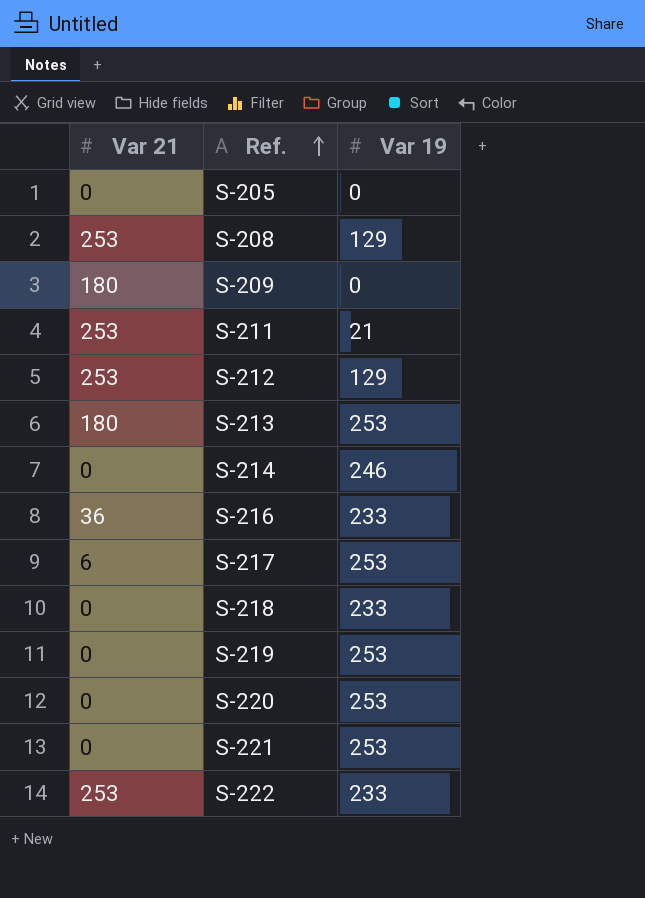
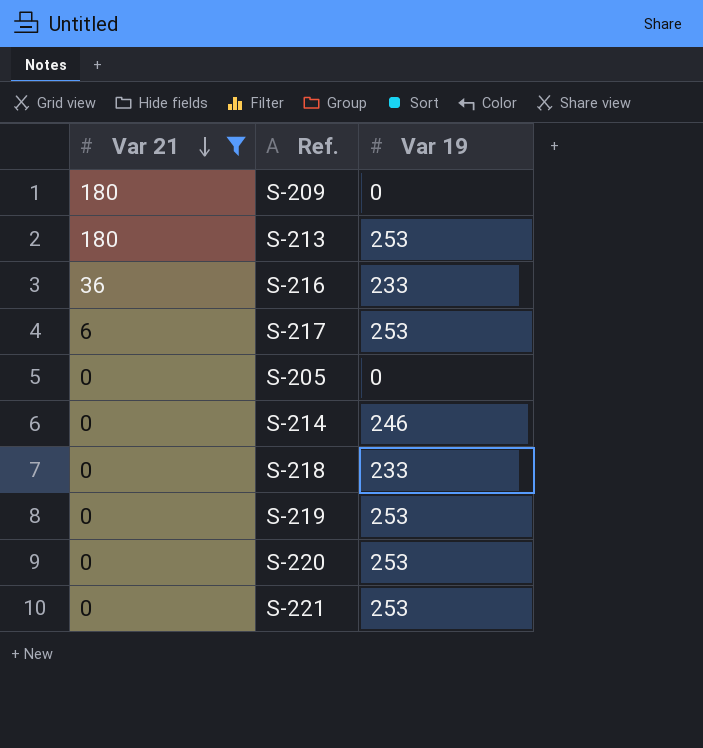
filter: none -> Var 21 != 253
row order: Ref. ascending -> Var 21 descending

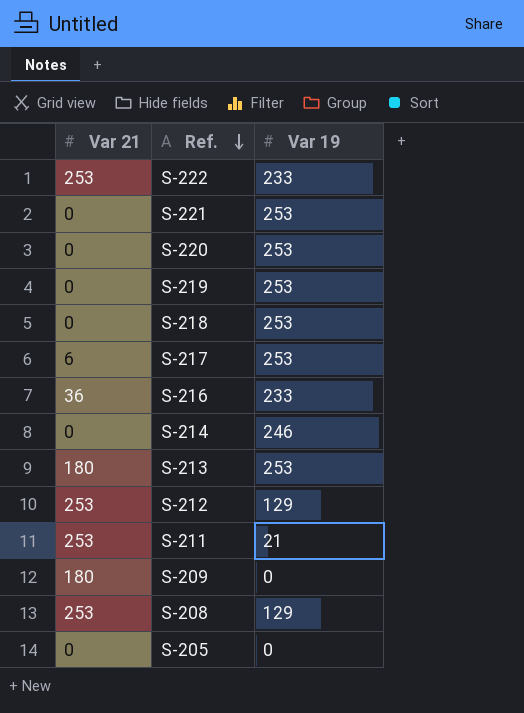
filter: Var 21 != 253 -> none
row order: Var 21 descending -> Ref. descending
S-218 | Var 19: 233 -> 253

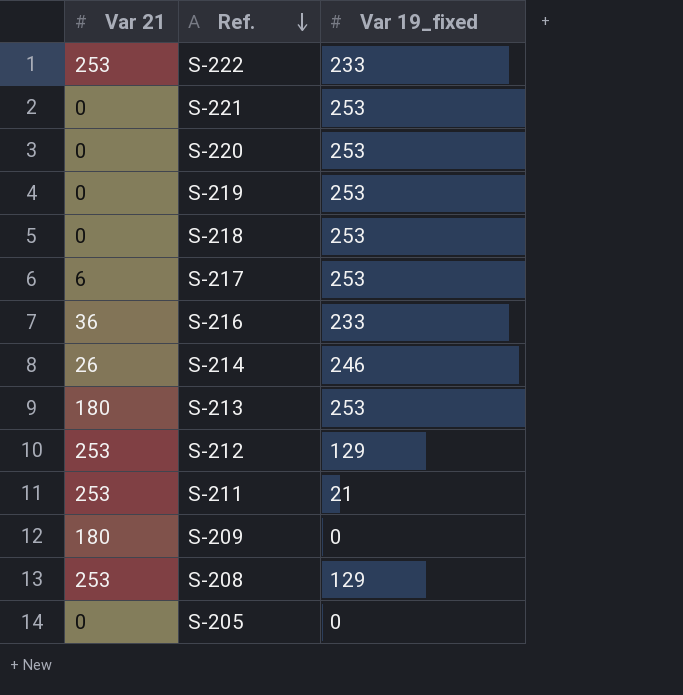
column name: Var 19 -> Var 19_fixed
S-214 | Var 21: 0 -> 26

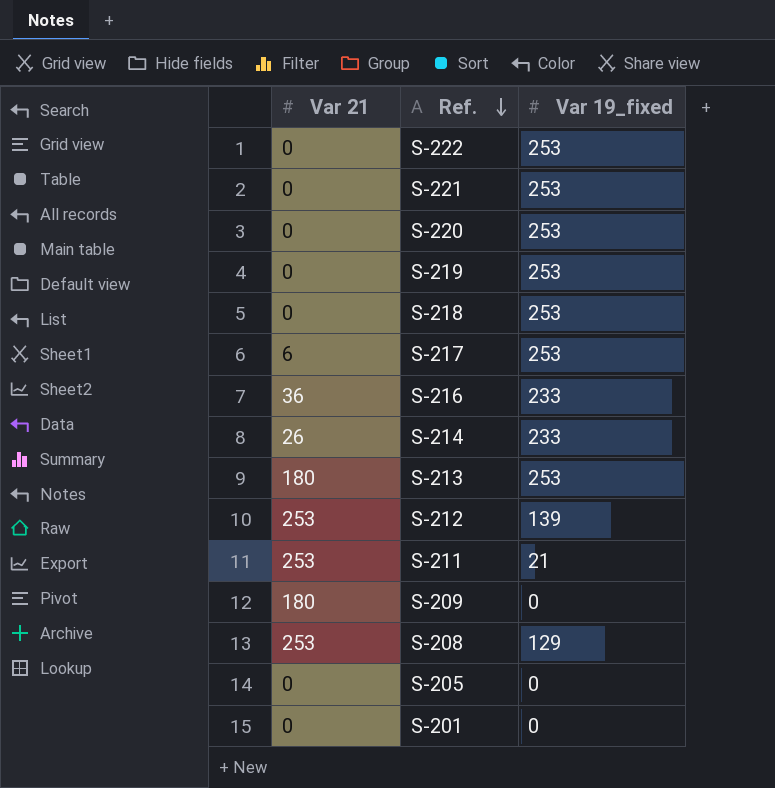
S-222 | Var 21: 253 -> 0
S-222 | Var 19_fixed: 233 -> 253
S-214 | Var 19_fixed: 246 -> 233
S-212 | Var 19_fixed: 129 -> 139
row S-201: none -> 0 | 0

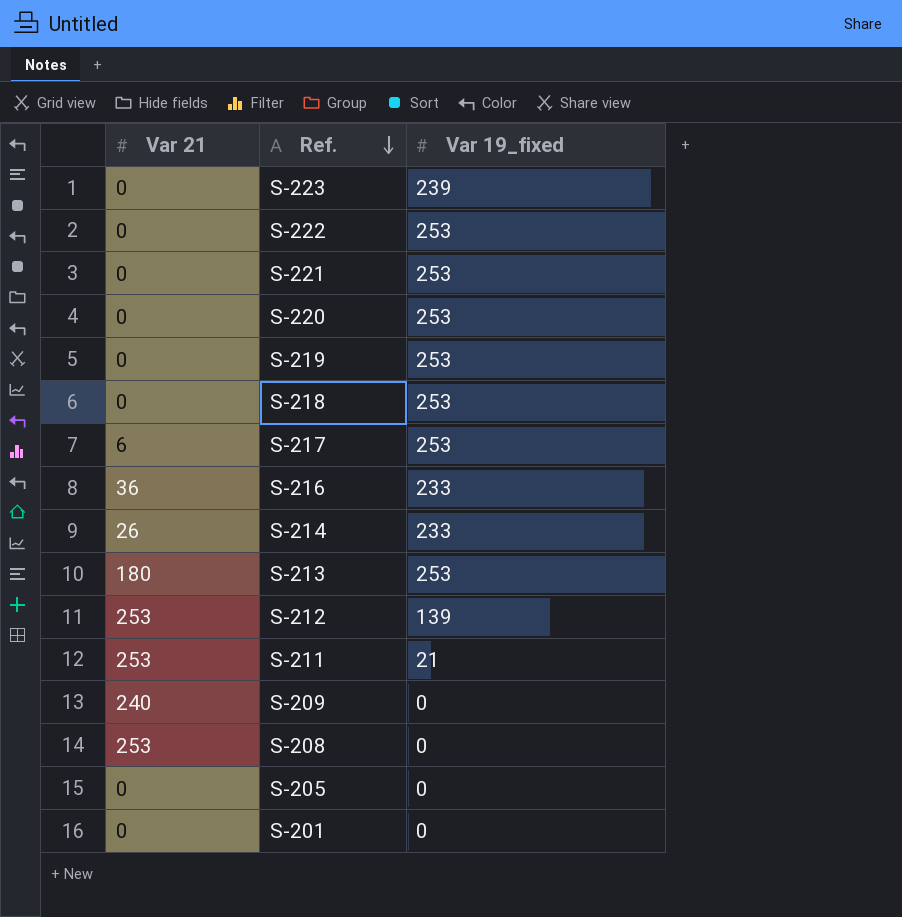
row S-223: none -> 0 | 239
S-209 | Var 21: 180 -> 240
S-208 | Var 19_fixed: 129 -> 0

